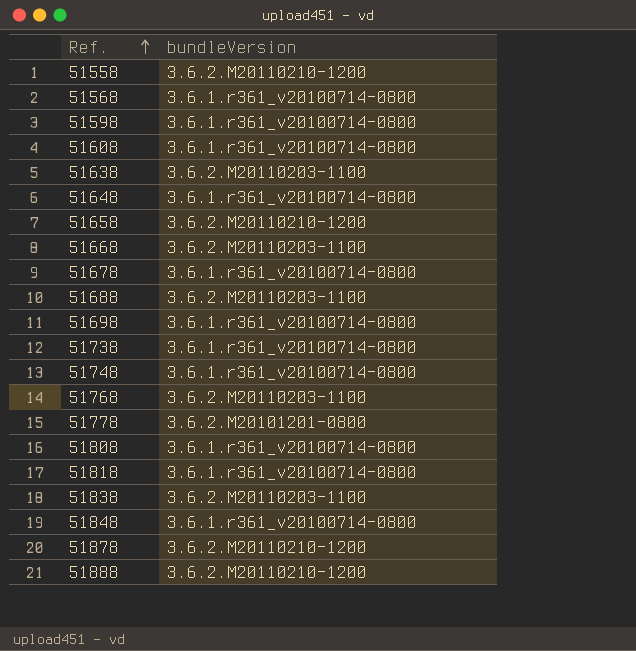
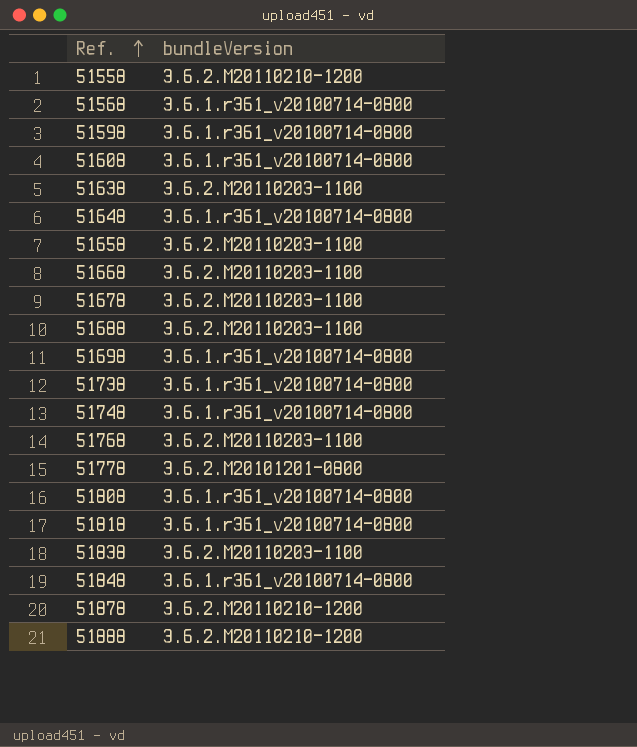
51658 | bundleVersion: 3.6.2.M20110210-1200 -> 3.6.2.M20110203-1100
51678 | bundleVersion: 3.6.1.r361_v20100714-0800 -> 3.6.2.M20110203-1100

